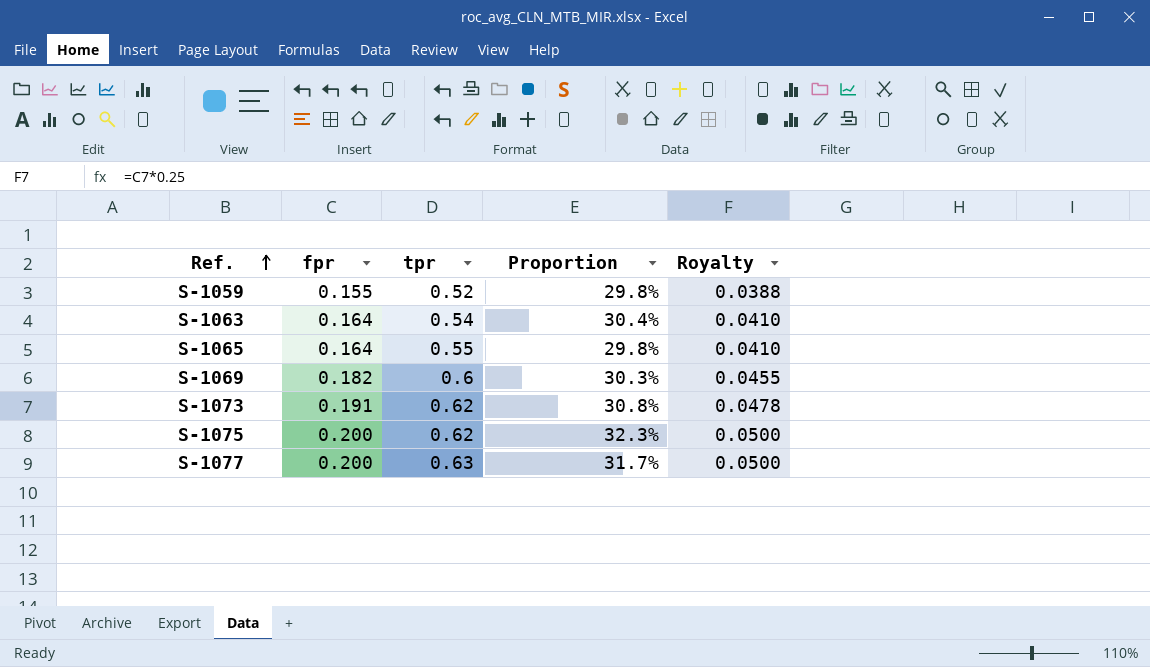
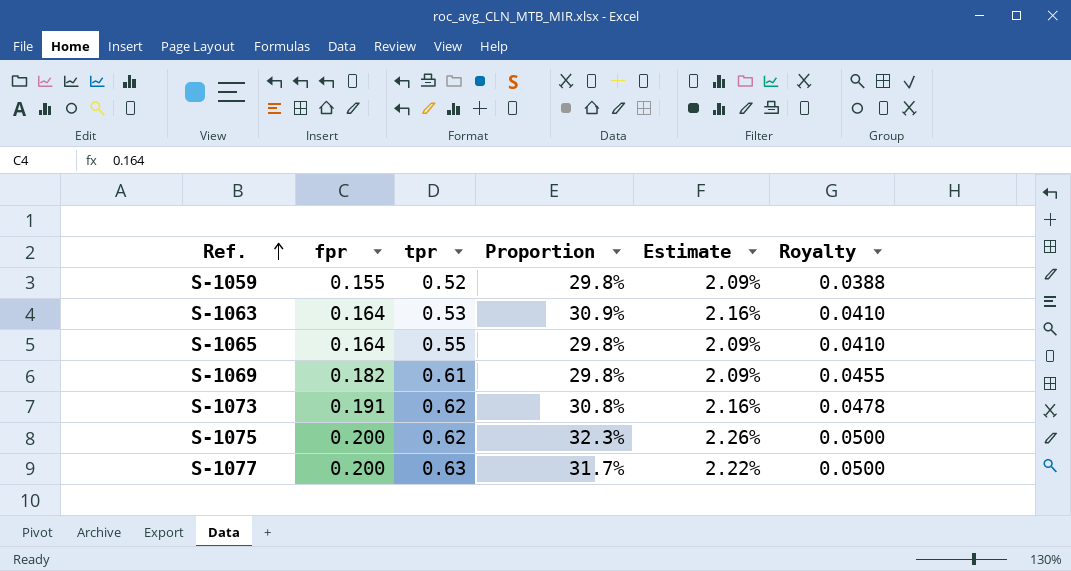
column Estimate | formula: none -> [Proportion] * 0.07
S-1063 | tpr: 0.54 -> 0.53
S-1063 | Proportion: 30.4% -> 30.9%
S-1069 | tpr: 0.6 -> 0.61
S-1069 | Proportion: 30.3% -> 29.8%

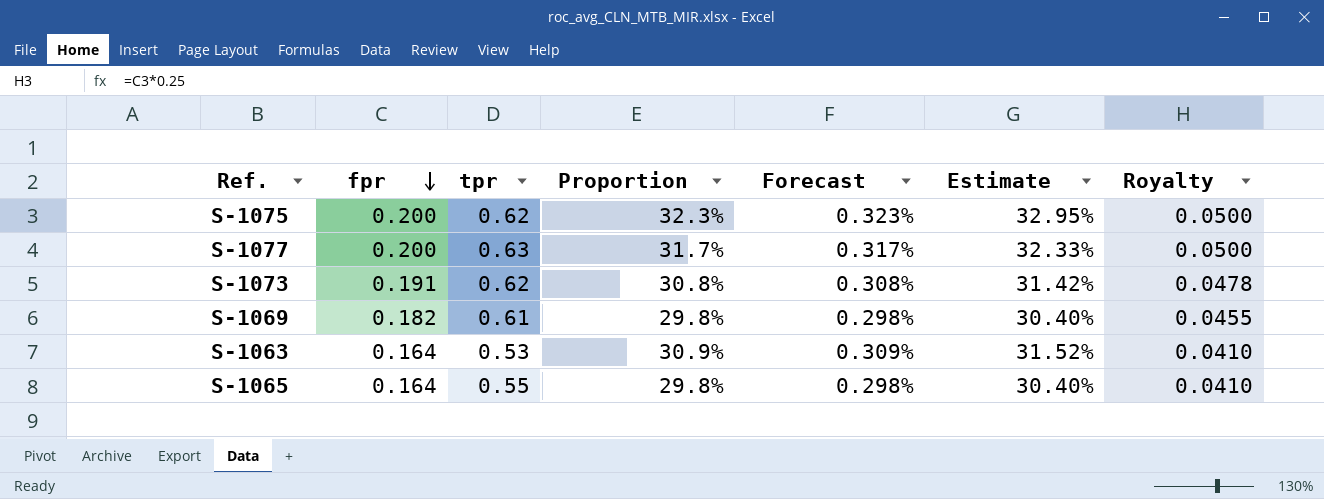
row order: Ref. ascending -> fpr descending
column Forecast | formula: none -> [Proportion] * 0.01
column Estimate | formula: [Proportion] * 0.07 -> [Proportion] * 1.02
row S-1059: 0.155 | 0.52 | 29.8% | 2.09% | 0.0388 -> none

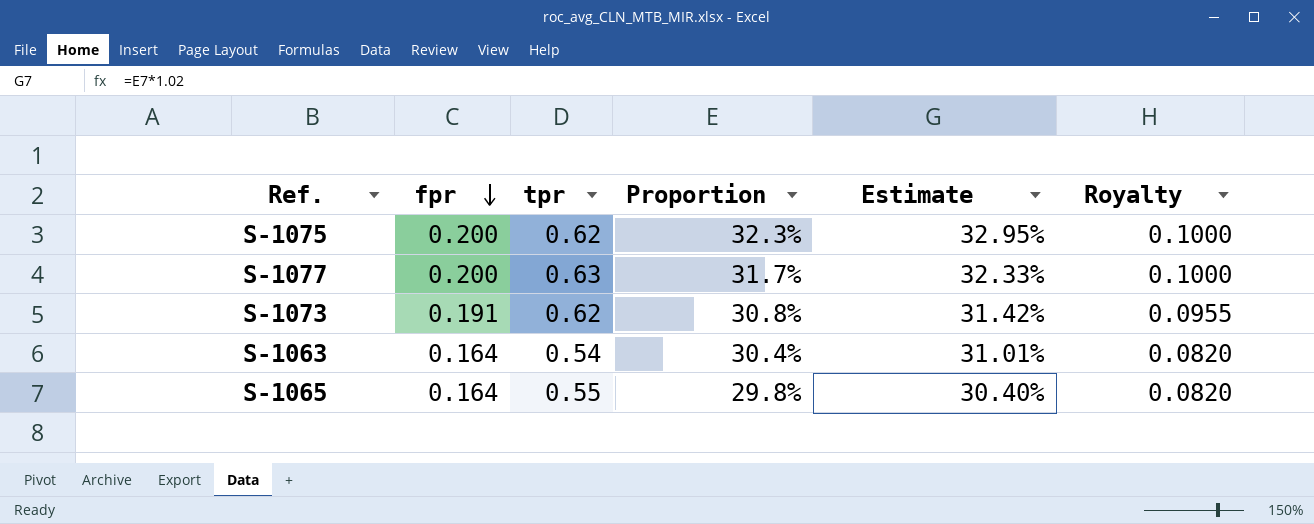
column Forecast | formula: [Proportion] * 0.01 -> none
column Royalty | formula: [fpr] * 0.25 -> [fpr] * 0.5
row S-1069: 0.182 | 0.61 | 29.8% | 0.298% | 30.40% | 0.0455 -> none
S-1063 | tpr: 0.53 -> 0.54
S-1063 | Proportion: 30.9% -> 30.4%
S-1063 | Estimate: 31.52% -> 31.01%

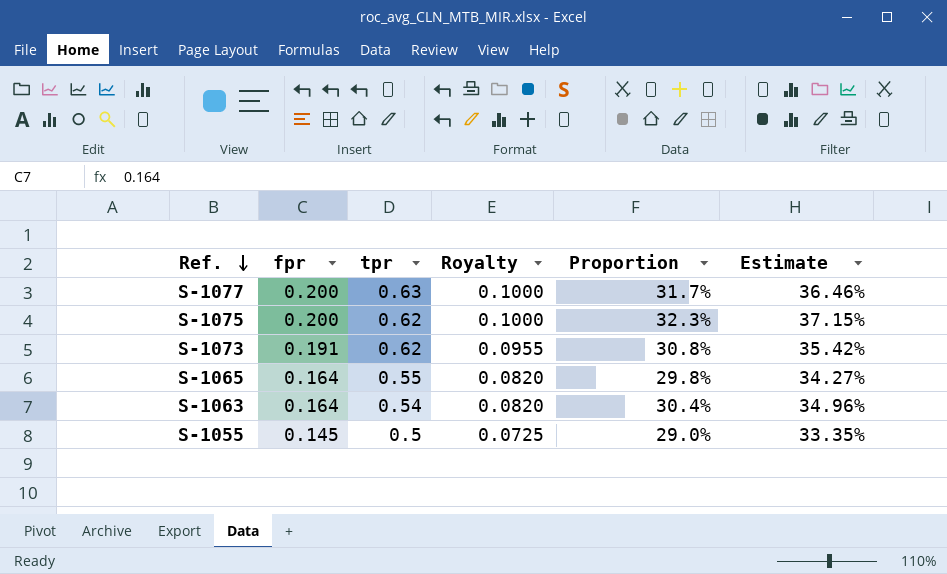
row order: fpr descending -> Ref. descending
column Royalty | position: 6 -> 4
column Estimate | formula: [Proportion] * 1.02 -> [Proportion] * 1.15
row S-1055: none -> 0.145 | 0.5 | 0.0725 | 29.0% | 33.35%

